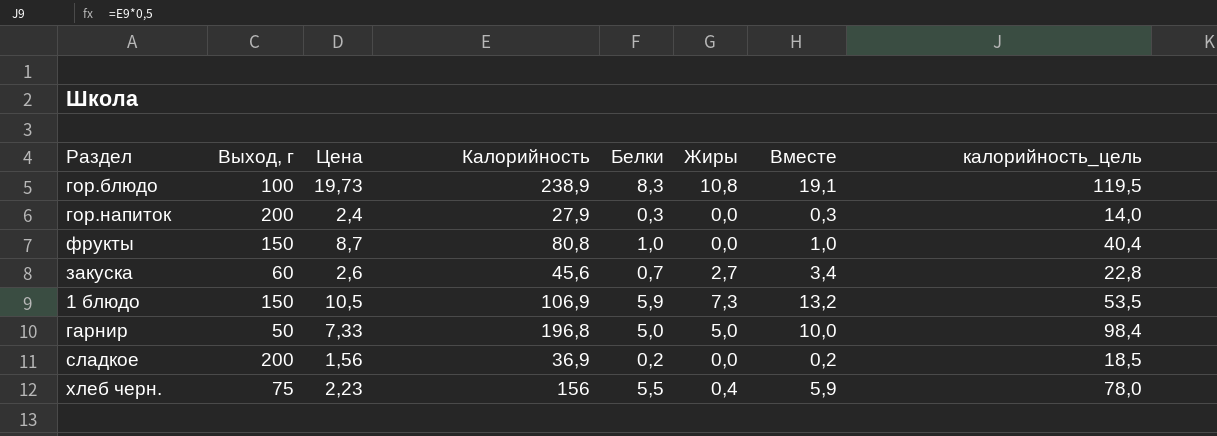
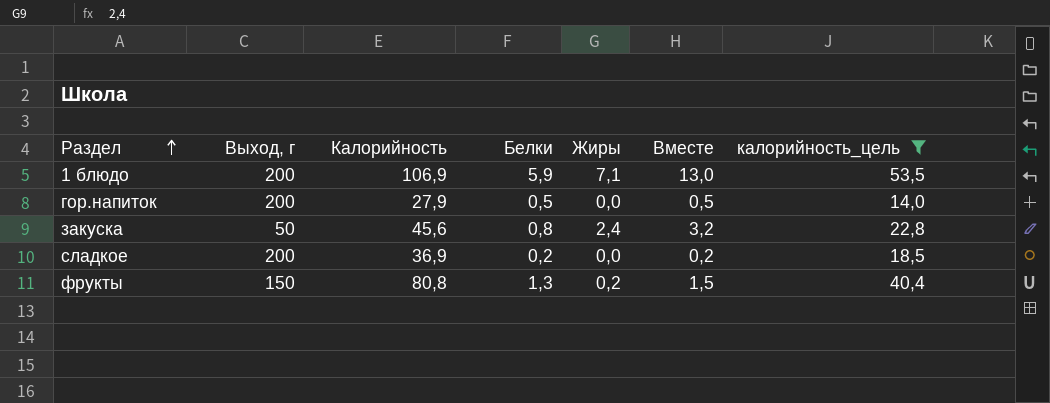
filter: none -> калорийность_цель <= 53,5
row order: none -> Раздел ascending
column Цена | position: 3 -> none
1 блюдо | Выход, г: 150 -> 200
1 блюдо | Жиры: 7,3 -> 7,1
1 блюдо | Вместе: 13,2 -> 13,0
гор.напиток | Белки: 0,3 -> 0,5
гор.напиток | Вместе: 0,3 -> 0,5
закуска | Выход, г: 60 -> 50
закуска | Белки: 0,7 -> 0,8
закуска | Жиры: 2,7 -> 2,4
закуска | Вместе: 3,4 -> 3,2
фрукты | Белки: 1,0 -> 1,3
фрукты | Жиры: 0,0 -> 0,2
фрукты | Вместе: 1,0 -> 1,5

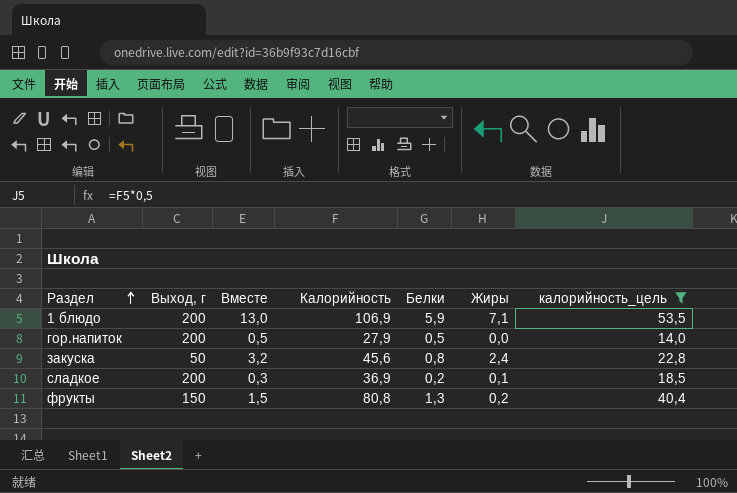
column Вместе | position: 6 -> 3
сладкое | Вместе: 0,2 -> 0,3
сладкое | Жиры: 0,0 -> 0,1

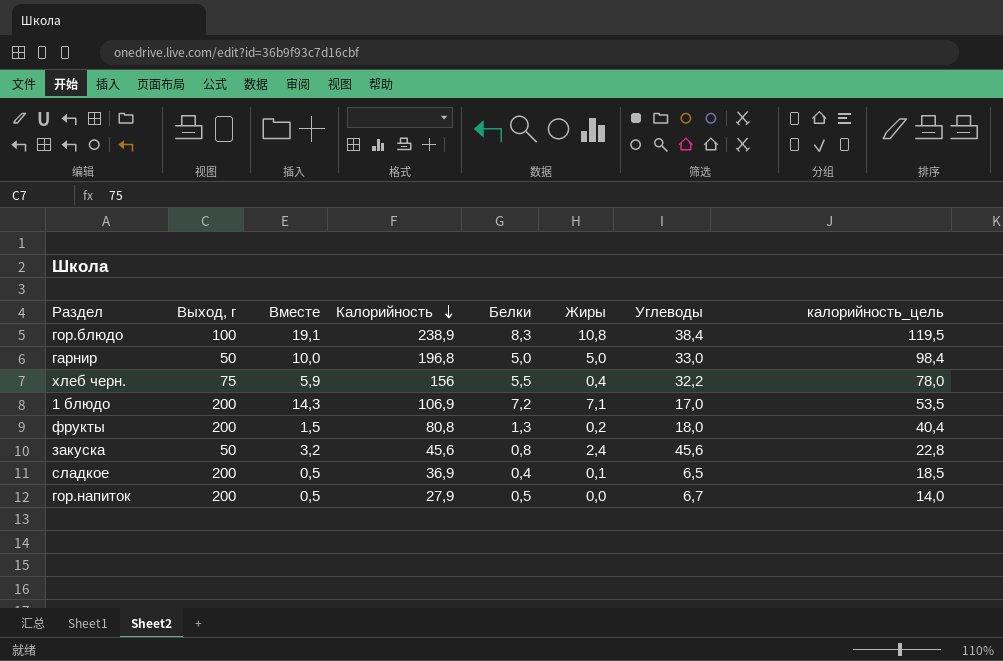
filter: калорийность_цель <= 53,5 -> none
row order: Раздел ascending -> Калорийность descending
column Углеводы | position: none -> 7
1 блюдо | Вместе: 13,0 -> 14,3
1 блюдо | Белки: 5,9 -> 7,2
фрукты | Выход, г: 150 -> 200
сладкое | Вместе: 0,3 -> 0,5
сладкое | Белки: 0,2 -> 0,4

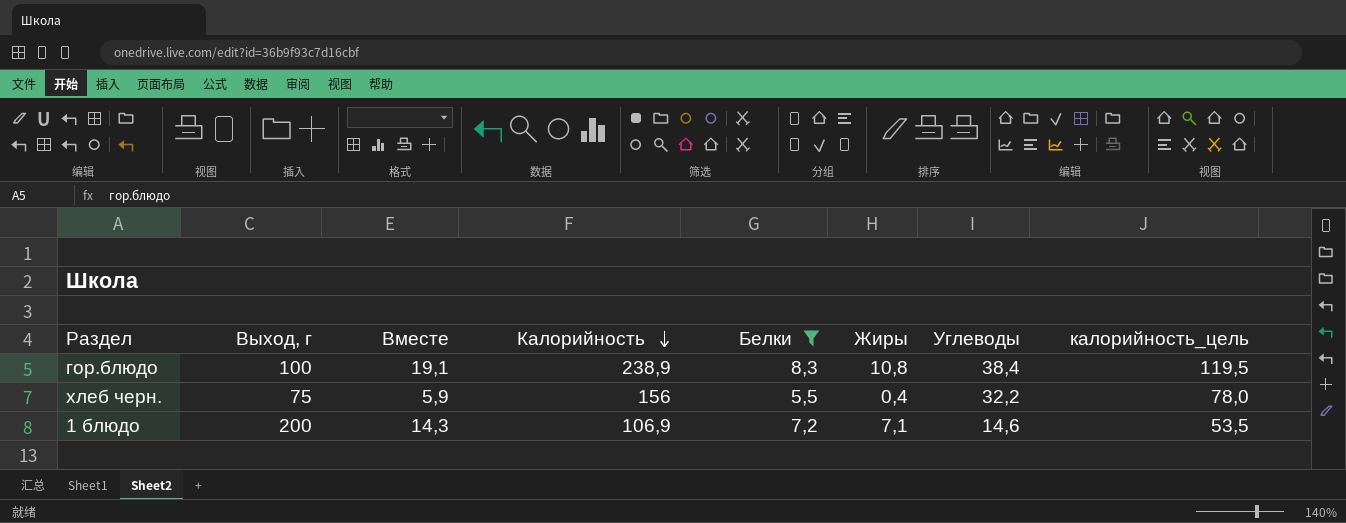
filter: none -> Белки >= 5,5
1 блюдо | Углеводы: 17,0 -> 14,6

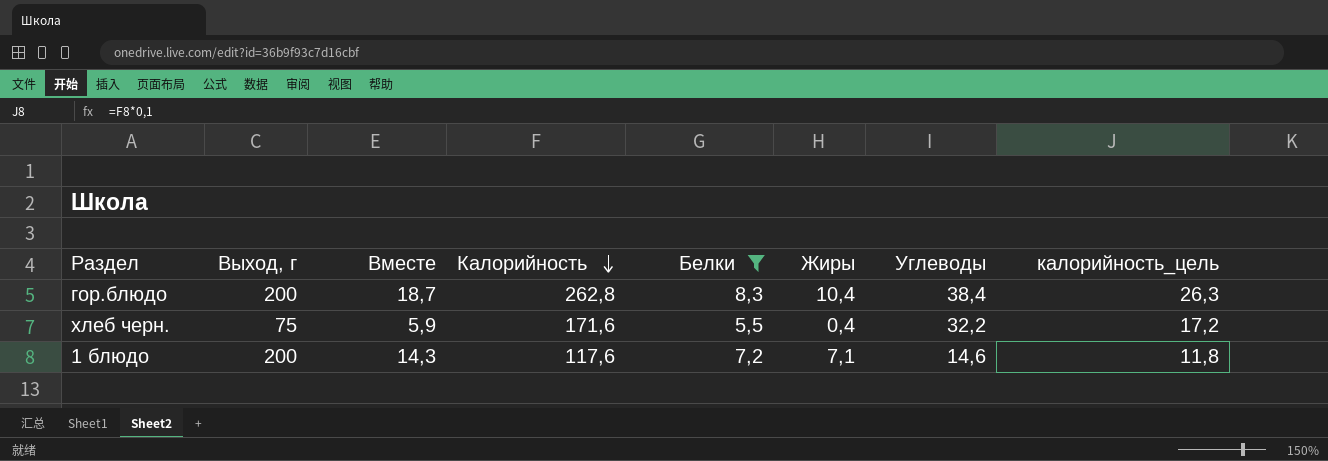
column калорийность_цель | formula: [Калорийность] * 0,5 -> [Калорийность] * 0,1
гор.блюдо | Выход, г: 100 -> 200
гор.блюдо | Вместе: 19,1 -> 18,7
гор.блюдо | Калорийность: 238,9 -> 262,8
гор.блюдо | Жиры: 10,8 -> 10,4
хлеб черн. | Калорийность: 156 -> 171,6
1 блюдо | Калорийность: 106,9 -> 117,6

